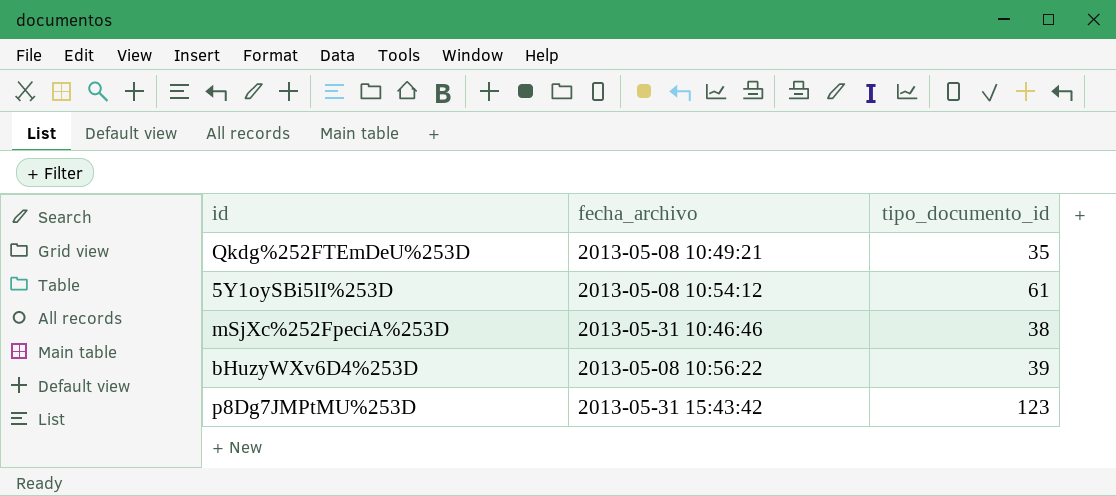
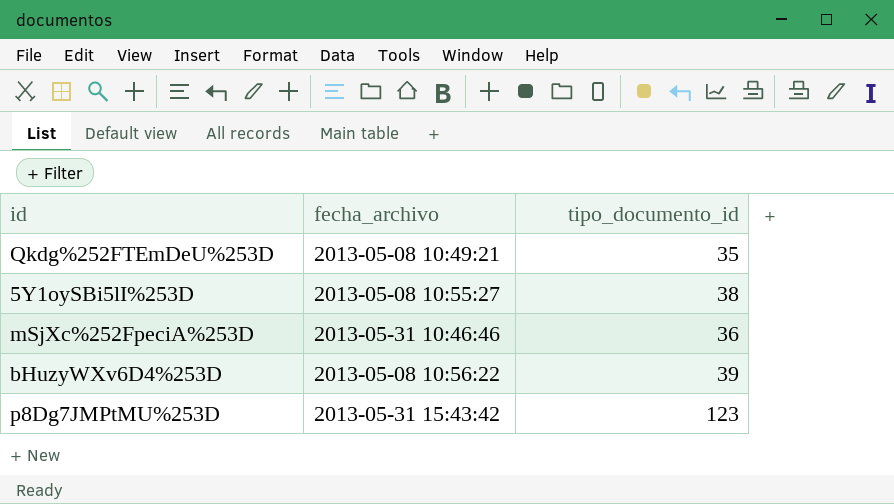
5Y1oySBi5lI%253D | fecha_archivo: 2013-05-08 10:54:12 -> 2013-05-08 10:55:27
5Y1oySBi5lI%253D | tipo_documento_id: 61 -> 38
mSjXc%252FpeciA%253D | tipo_documento_id: 38 -> 36

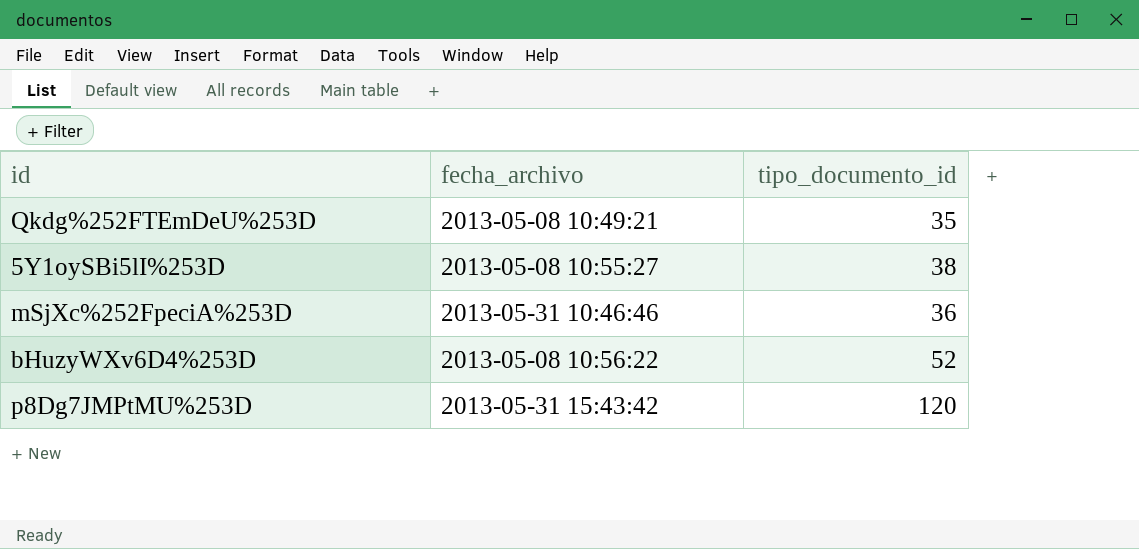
bHuzyWXv6D4%253D | tipo_documento_id: 39 -> 52
p8Dg7JMPtMU%253D | tipo_documento_id: 123 -> 120

